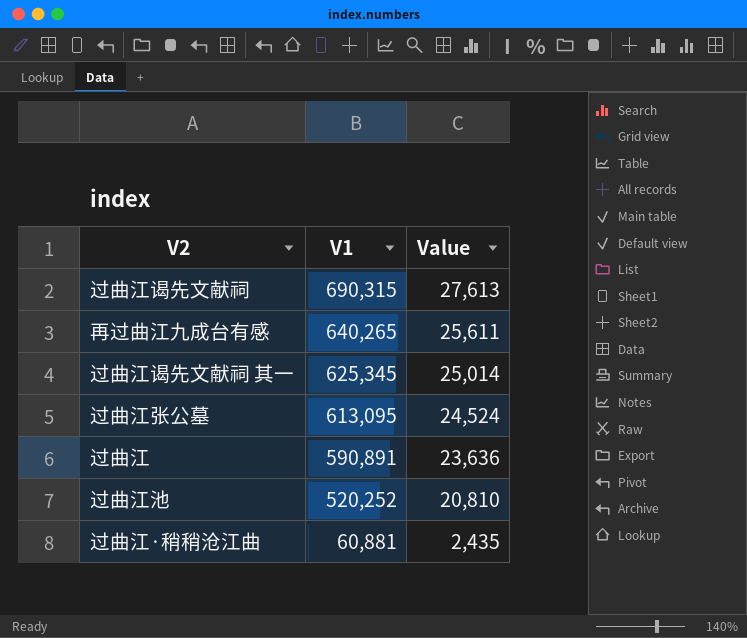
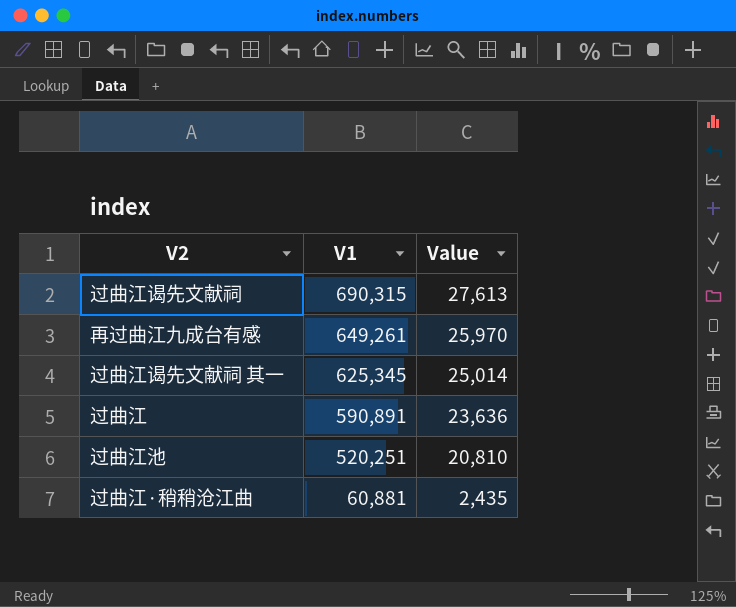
row 过曲江张公墓: 613,095 | 24,524 -> none
再过曲江九成台有感 | V1: 640,265 -> 649,261
再过曲江九成台有感 | Value: 25,611 -> 25,970
过曲江池 | V1: 520,252 -> 520,251

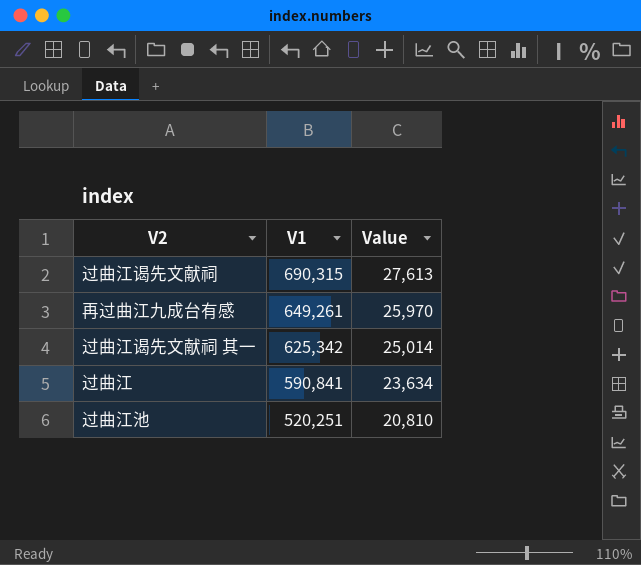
row 过曲江·稍稍沧江曲: 60,881 | 2,435 -> none
过曲江谒先文献祠 其一 | V1: 625,345 -> 625,342
过曲江 | V1: 590,891 -> 590,841
过曲江 | Value: 23,636 -> 23,634

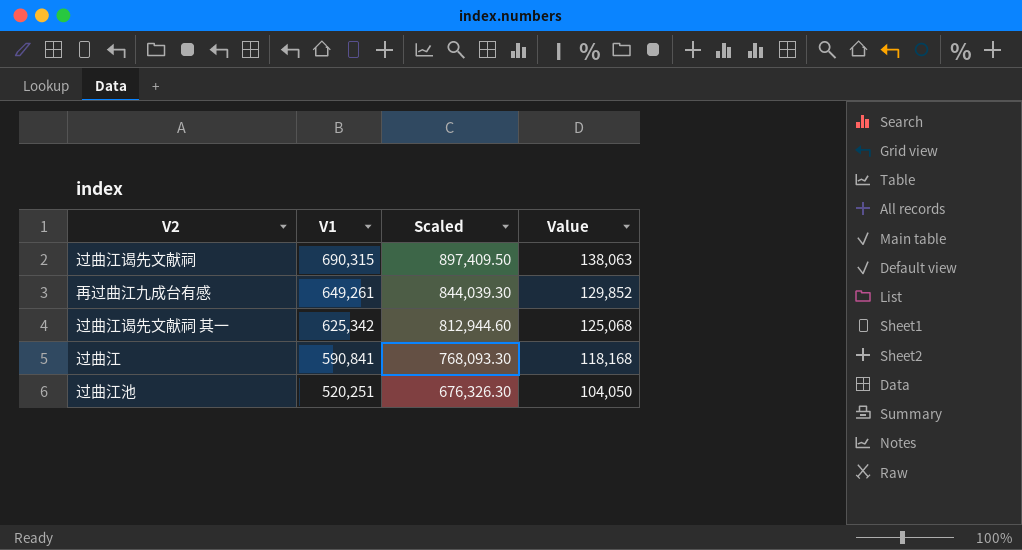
column Scaled | formula: none -> [V1] * 1.3
column Value | formula: [V1] * 0.04 -> [V1] * 0.2

